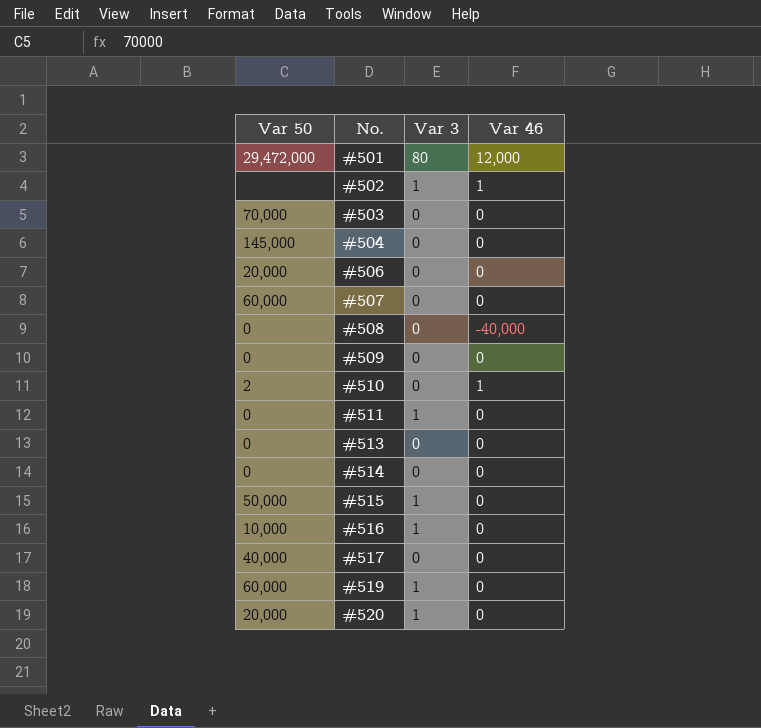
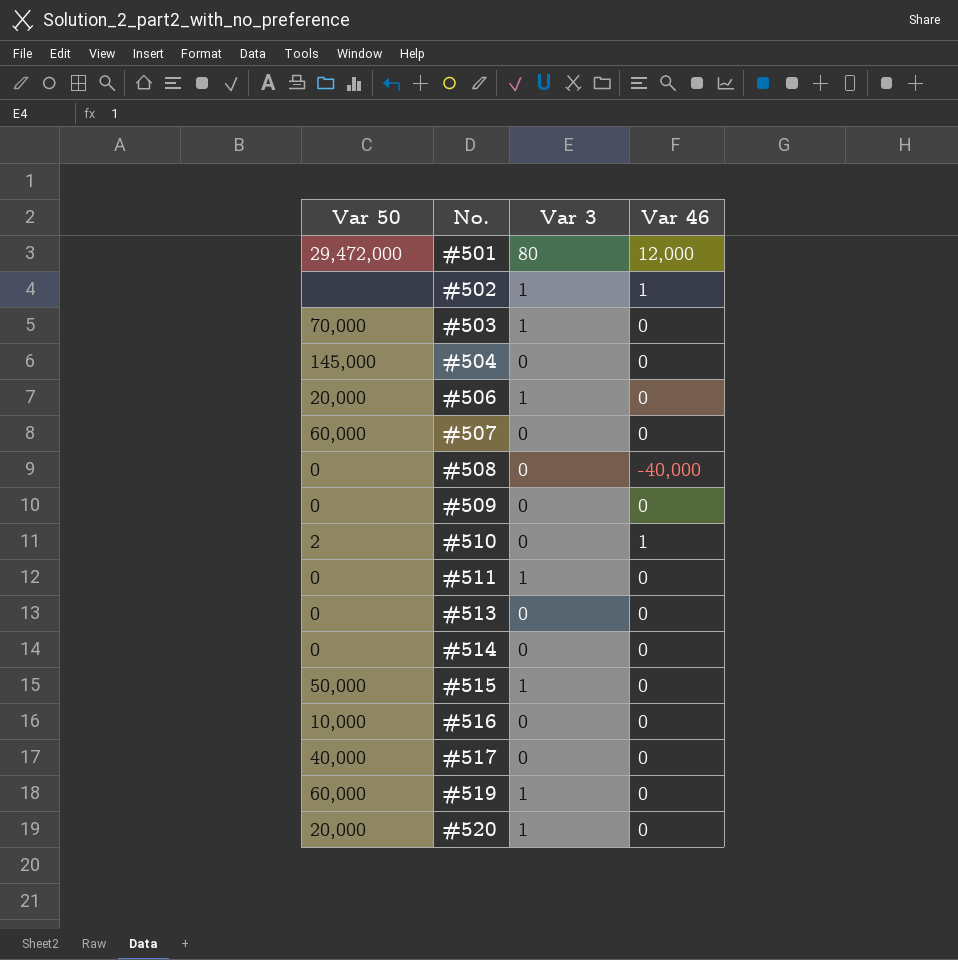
#503 | Var 3: 0 -> 1
#506 | Var 3: 0 -> 1
#516 | Var 3: 1 -> 0

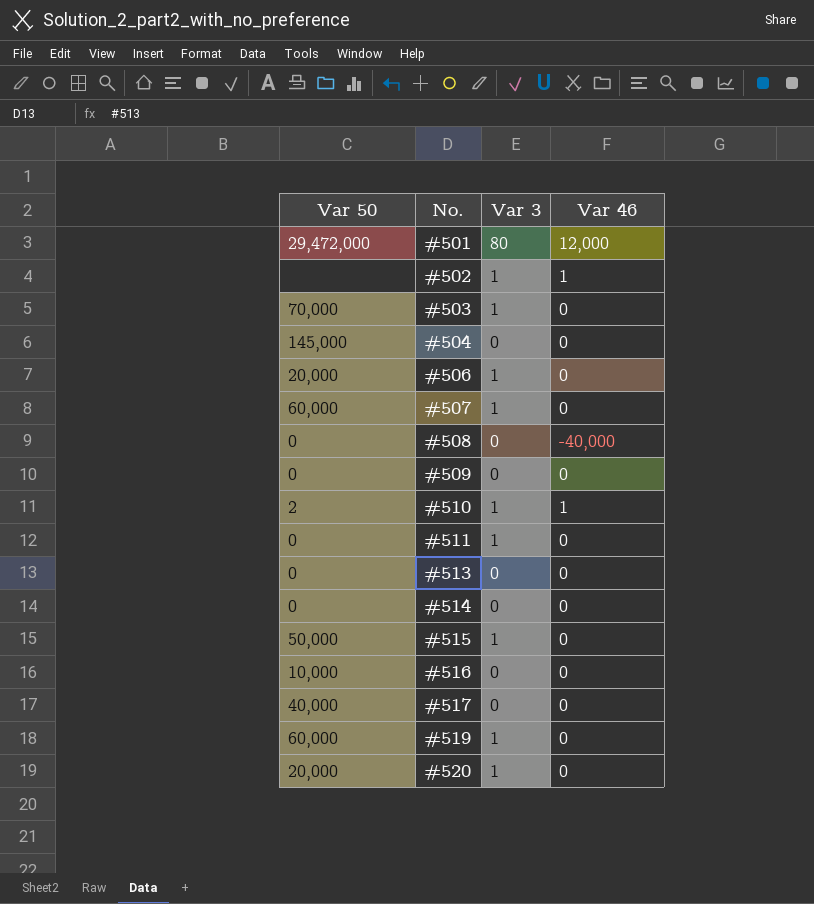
#507 | Var 3: 0 -> 1
#510 | Var 3: 0 -> 1

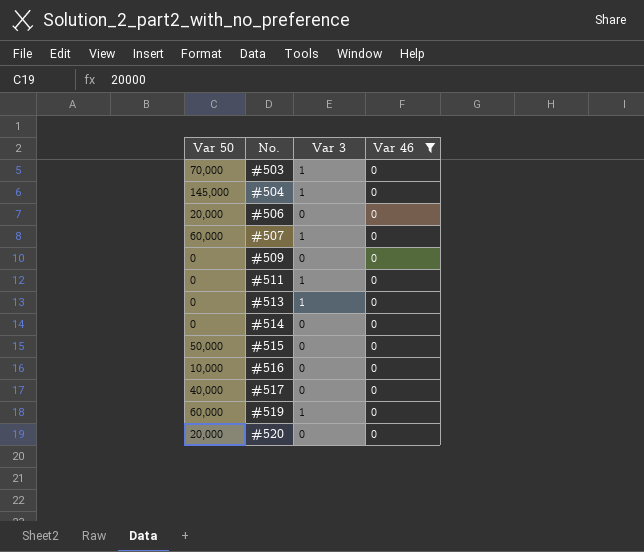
filter: none -> Var 46 = 0
#504 | Var 3: 0 -> 1
#506 | Var 3: 1 -> 0
#513 | Var 3: 0 -> 1
#515 | Var 3: 1 -> 0
#520 | Var 3: 1 -> 0

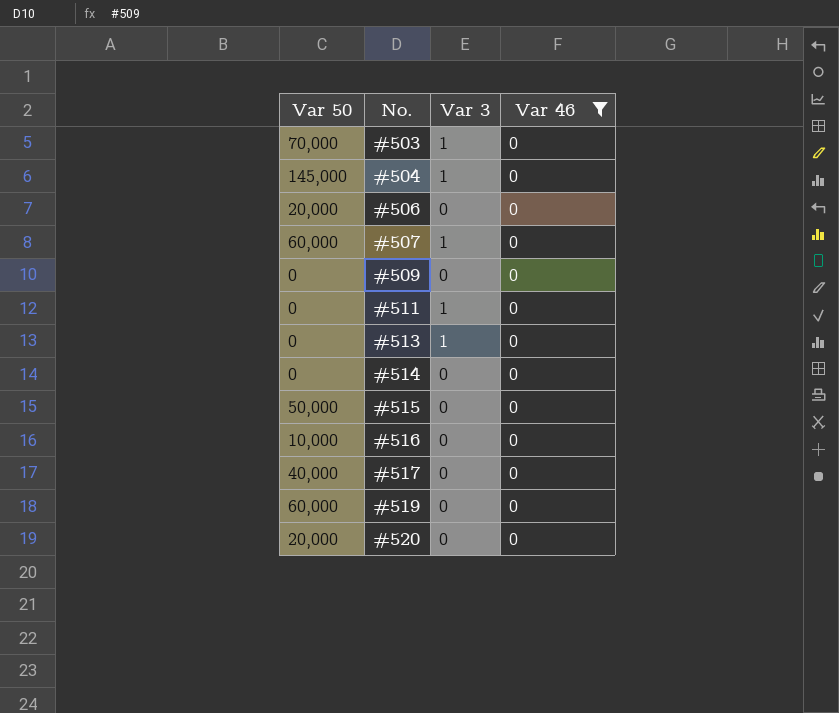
#519 | Var 3: 1 -> 0

